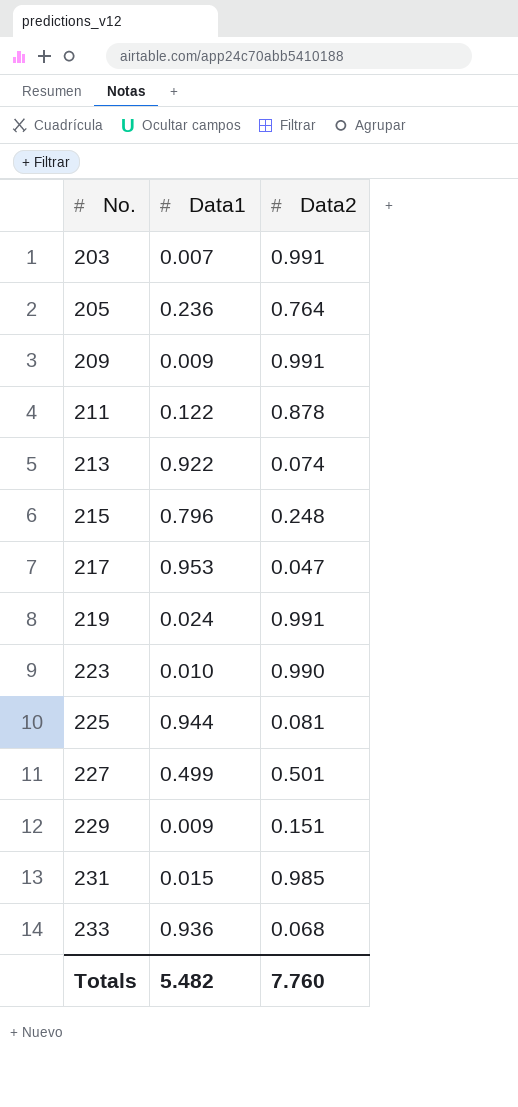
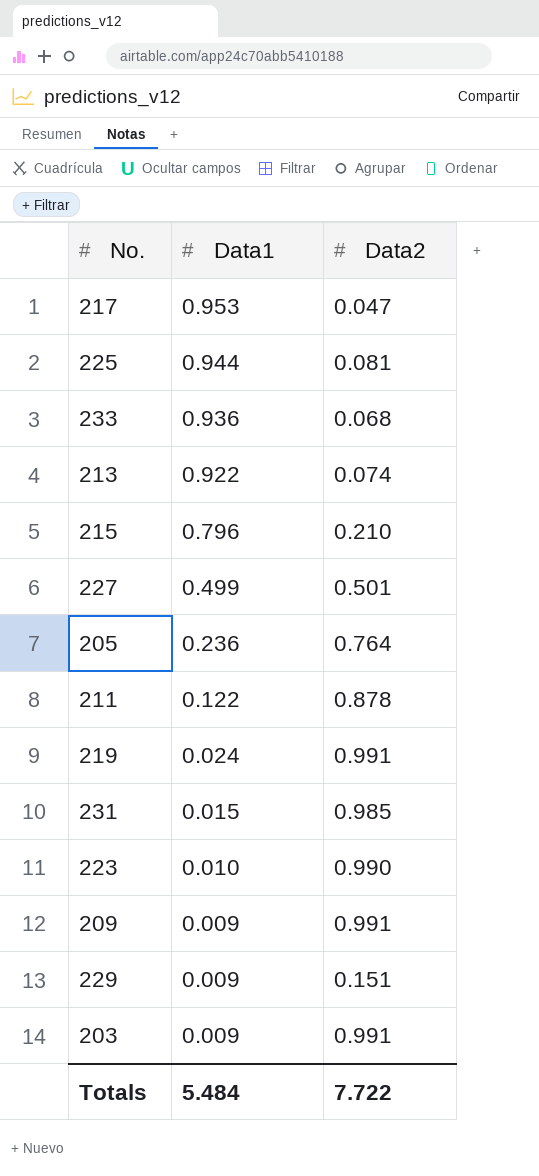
row order: No. ascending -> Data1 descending
215 | Data2: 0.248 -> 0.210
203 | Data1: 0.007 -> 0.009
Totals | Data1: 5.482 -> 5.484
Totals | Data2: 7.760 -> 7.722

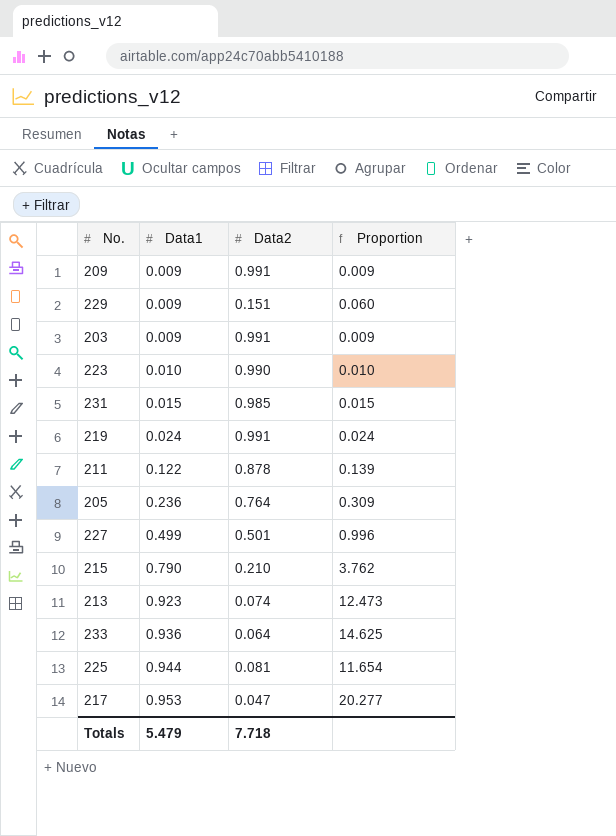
row order: Data1 descending -> Data1 ascending
column Proportion | formula: none -> [Data1] / [Data2]
215 | Data1: 0.796 -> 0.790
213 | Data1: 0.922 -> 0.923
233 | Data2: 0.068 -> 0.064
Totals | Data1: 5.484 -> 5.479
Totals | Data2: 7.722 -> 7.718

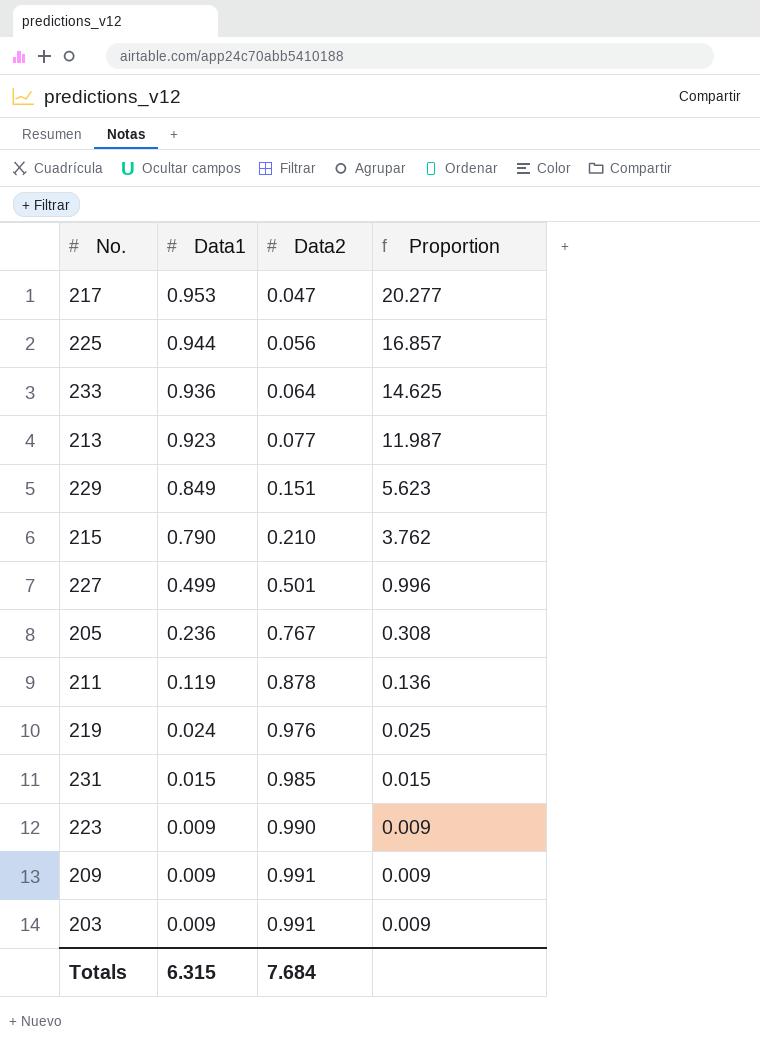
row order: Data1 ascending -> Data1 descending
225 | Data2: 0.081 -> 0.056
225 | Proportion: 11.654 -> 16.857
213 | Data2: 0.074 -> 0.077
213 | Proportion: 12.473 -> 11.987
229 | Data1: 0.009 -> 0.849
229 | Proportion: 0.060 -> 5.623
205 | Data2: 0.764 -> 0.767
205 | Proportion: 0.309 -> 0.308
211 | Data1: 0.122 -> 0.119
211 | Proportion: 0.139 -> 0.136
219 | Data2: 0.991 -> 0.976
219 | Proportion: 0.024 -> 0.025
223 | Data1: 0.010 -> 0.009
223 | Proportion: 0.010 -> 0.009
Totals | Data1: 5.479 -> 6.315
Totals | Data2: 7.718 -> 7.684

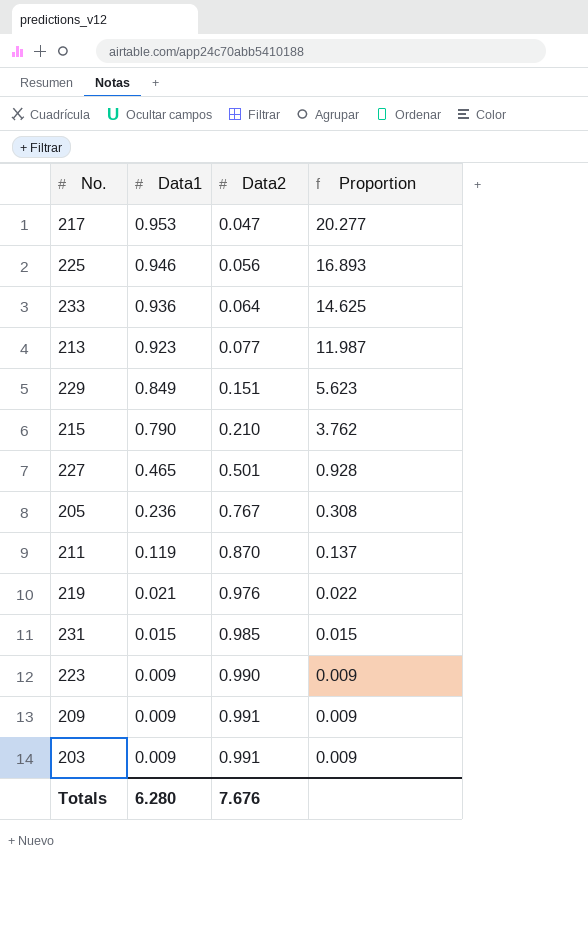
225 | Data1: 0.944 -> 0.946
225 | Proportion: 16.857 -> 16.893
227 | Data1: 0.499 -> 0.465
227 | Proportion: 0.996 -> 0.928
211 | Data2: 0.878 -> 0.870
211 | Proportion: 0.136 -> 0.137
219 | Data1: 0.024 -> 0.021
219 | Proportion: 0.025 -> 0.022
Totals | Data1: 6.315 -> 6.280
Totals | Data2: 7.684 -> 7.676

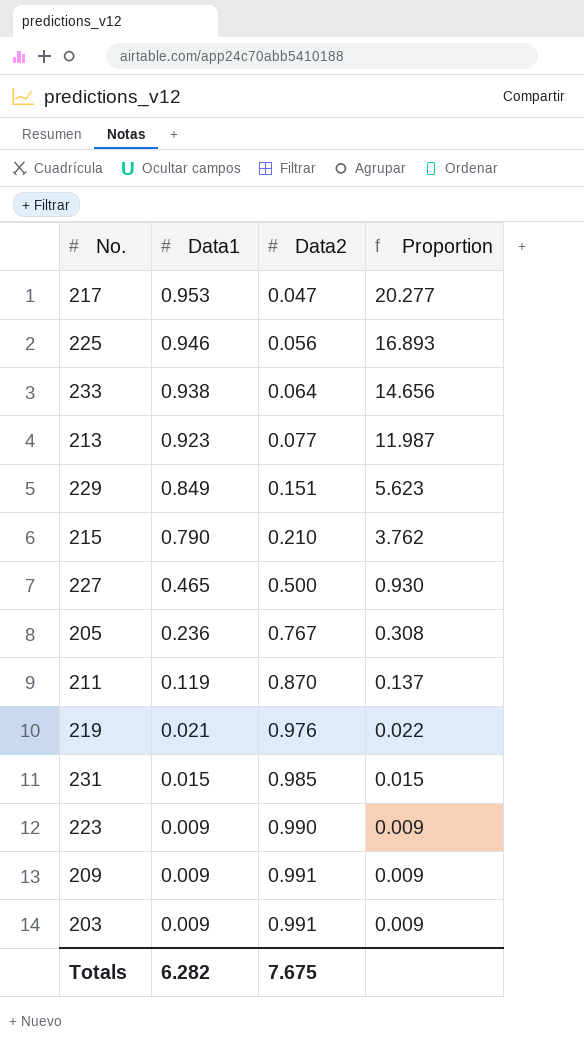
233 | Data1: 0.936 -> 0.938
233 | Proportion: 14.625 -> 14.656
227 | Data2: 0.501 -> 0.500
227 | Proportion: 0.928 -> 0.930
Totals | Data1: 6.280 -> 6.282
Totals | Data2: 7.676 -> 7.675

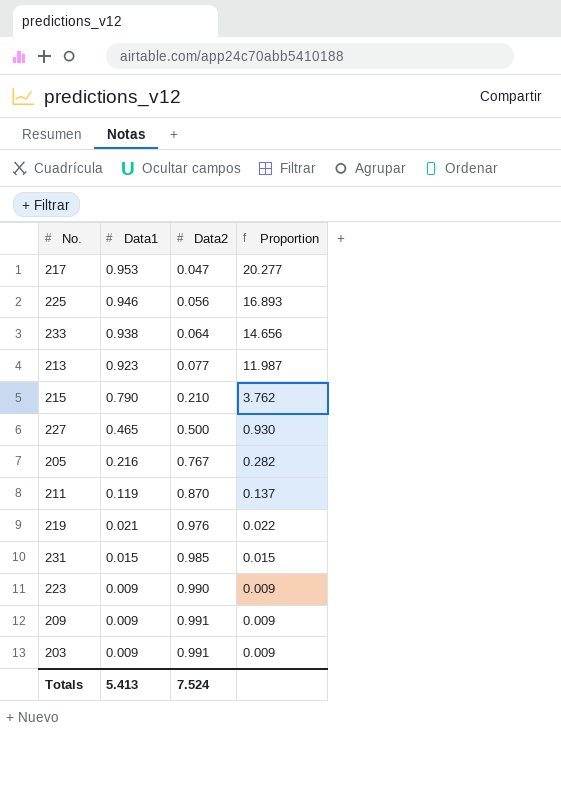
row 229: 0.849 | 0.151 | 5.623 -> none
205 | Data1: 0.236 -> 0.216
205 | Proportion: 0.308 -> 0.282
Totals | Data1: 6.282 -> 5.413
Totals | Data2: 7.675 -> 7.524

